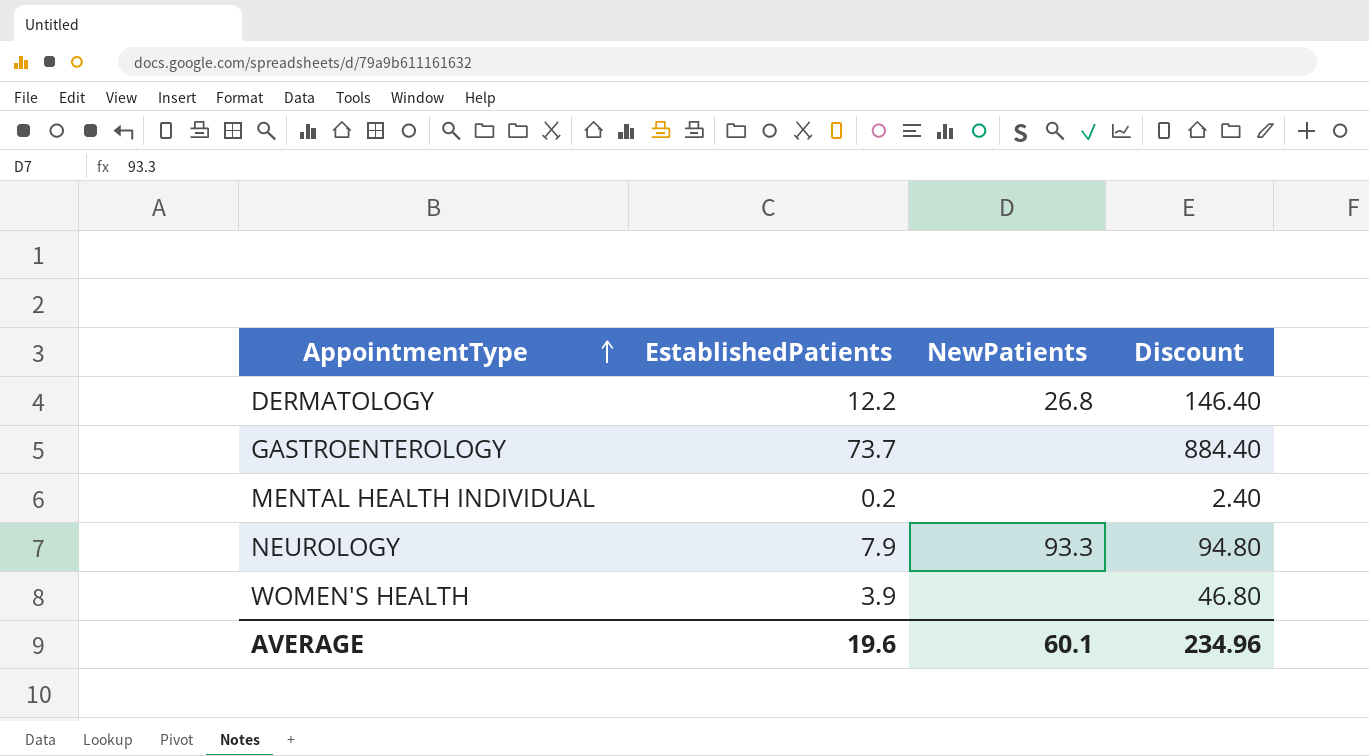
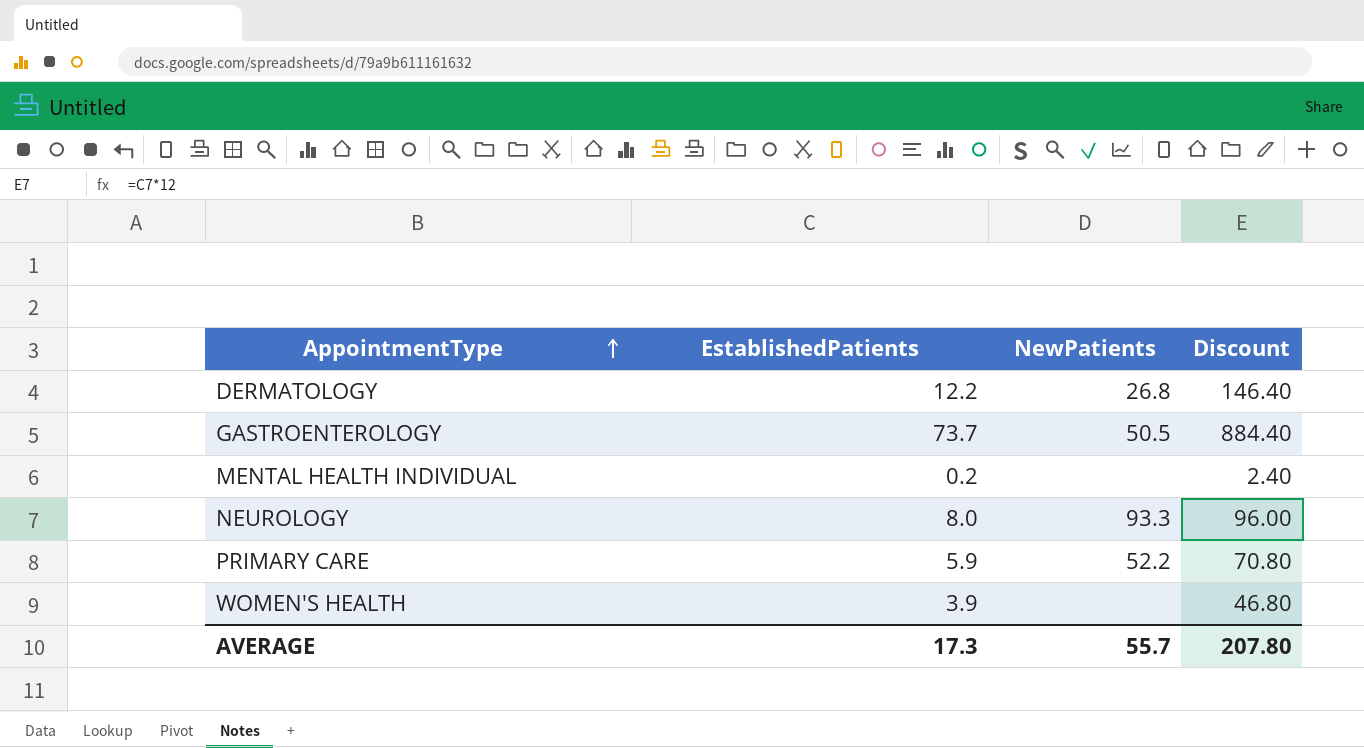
GASTROENTEROLOGY | NewPatients: none -> 50.5
NEUROLOGY | EstablishedPatients: 7.9 -> 8.0
NEUROLOGY | Discount: 94.80 -> 96.00
row PRIMARY CARE: none -> 5.9 | 52.2 | 70.80
AVERAGE | EstablishedPatients: 19.6 -> 17.3
AVERAGE | NewPatients: 60.1 -> 55.7
AVERAGE | Discount: 234.96 -> 207.80

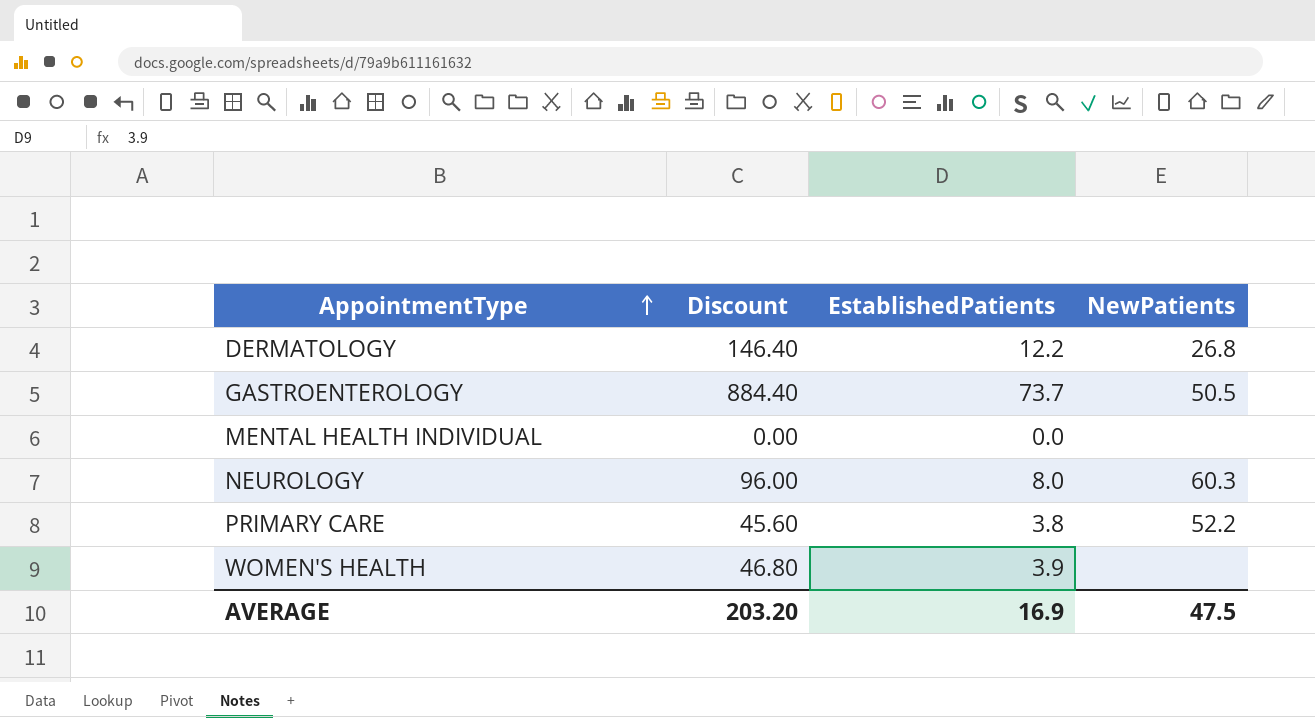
column Discount | position: 4 -> 2
MENTAL HEALTH INDIVIDUAL | Discount: 2.40 -> 0.00
MENTAL HEALTH INDIVIDUAL | EstablishedPatients: 0.2 -> 0.0
NEUROLOGY | NewPatients: 93.3 -> 60.3
PRIMARY CARE | Discount: 70.80 -> 45.60
PRIMARY CARE | EstablishedPatients: 5.9 -> 3.8
AVERAGE | Discount: 207.80 -> 203.20
AVERAGE | EstablishedPatients: 17.3 -> 16.9
AVERAGE | NewPatients: 55.7 -> 47.5

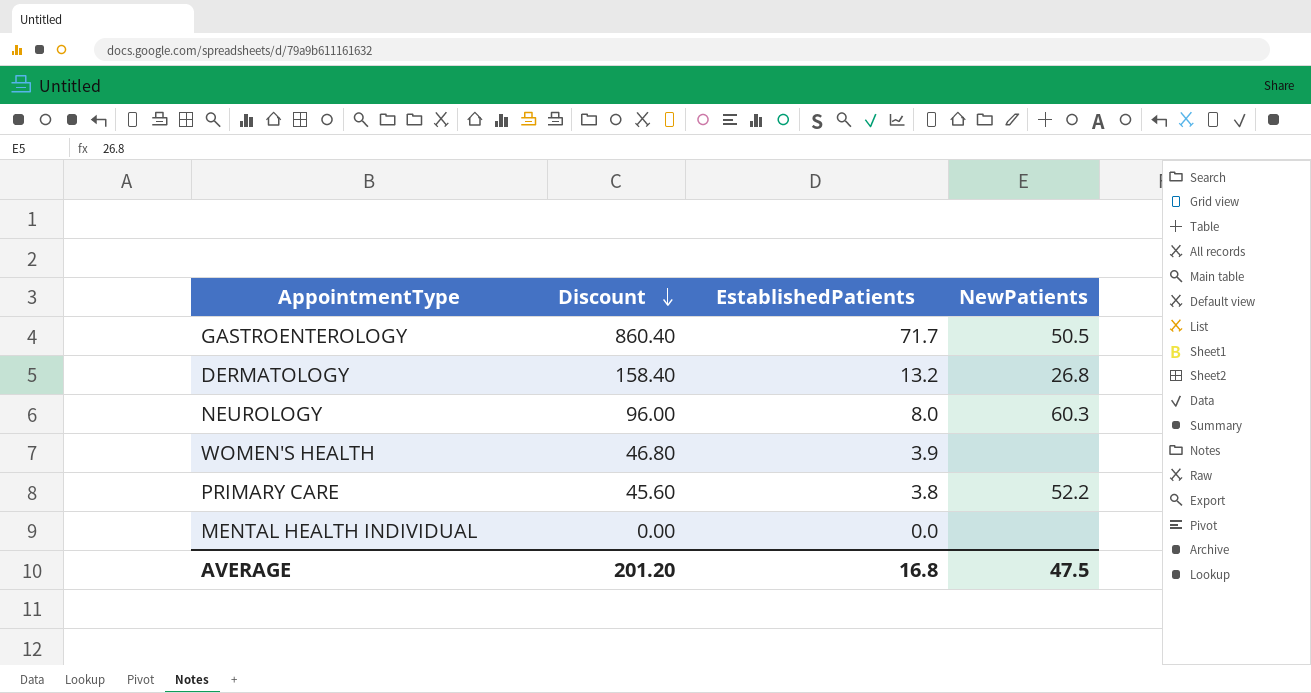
row order: AppointmentType ascending -> Discount descending
GASTROENTEROLOGY | Discount: 884.40 -> 860.40
GASTROENTEROLOGY | EstablishedPatients: 73.7 -> 71.7
DERMATOLOGY | Discount: 146.40 -> 158.40
DERMATOLOGY | EstablishedPatients: 12.2 -> 13.2
AVERAGE | Discount: 203.20 -> 201.20
AVERAGE | EstablishedPatients: 16.9 -> 16.8

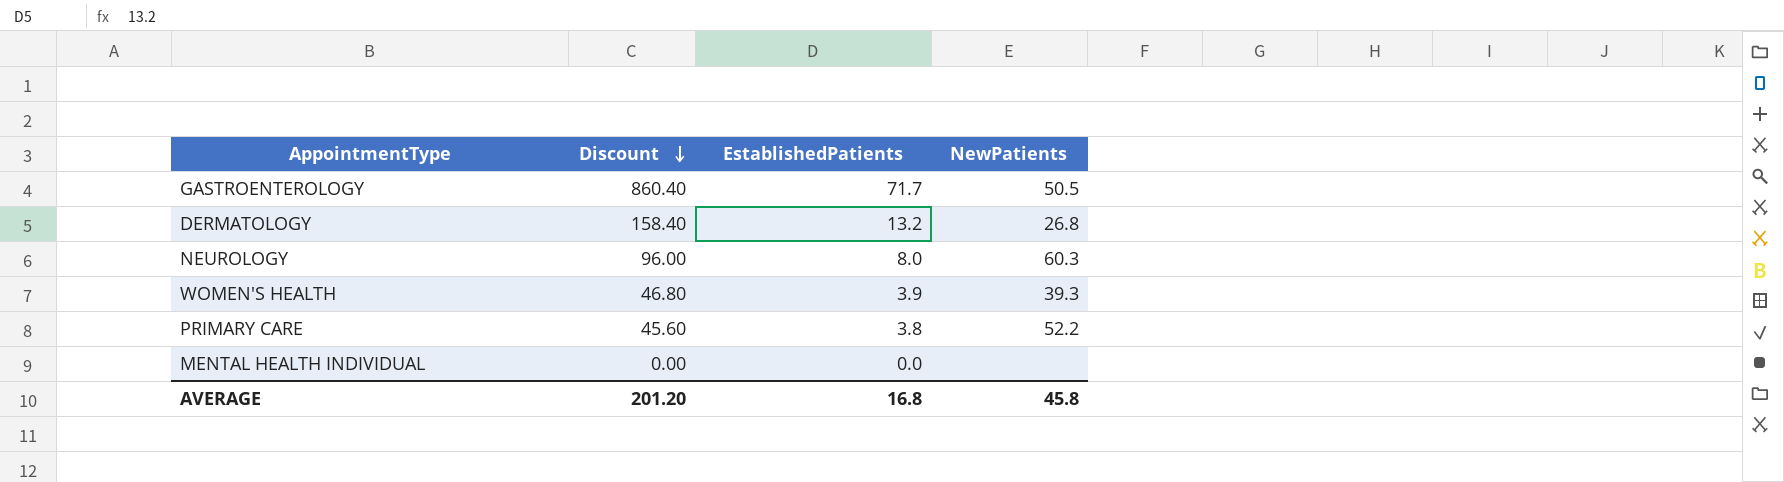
WOMEN'S HEALTH | NewPatients: none -> 39.3
AVERAGE | NewPatients: 47.5 -> 45.8

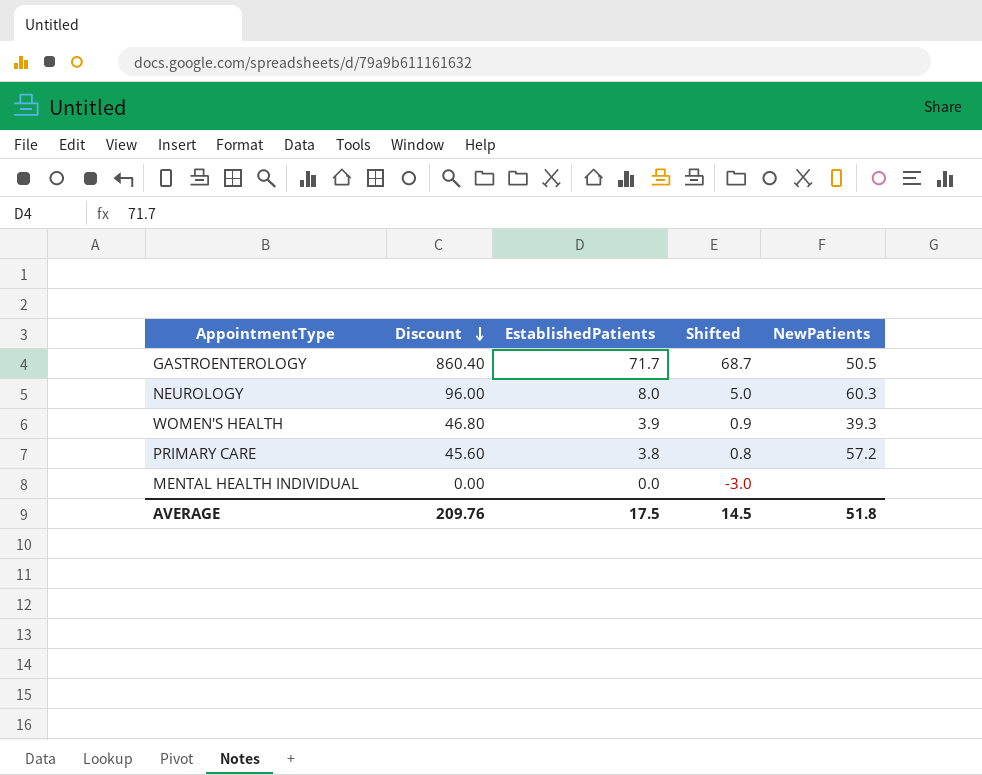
column Shifted | formula: none -> [EstablishedPatients] - 3
row DERMATOLOGY: 158.40 | 13.2 | 26.8 -> none
PRIMARY CARE | NewPatients: 52.2 -> 57.2
AVERAGE | Discount: 201.20 -> 209.76
AVERAGE | EstablishedPatients: 16.8 -> 17.5
AVERAGE | NewPatients: 45.8 -> 51.8

